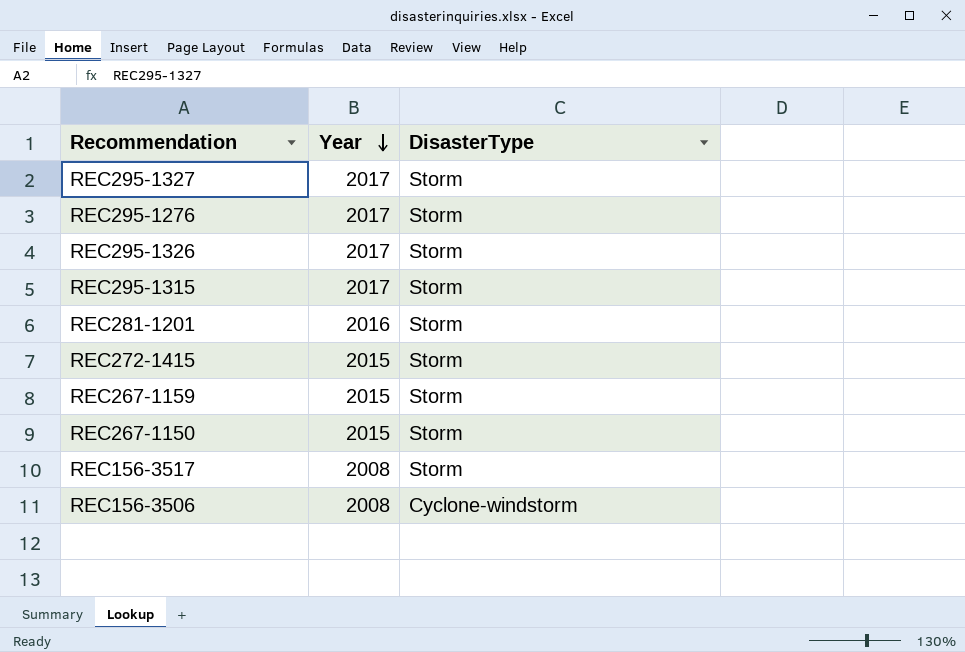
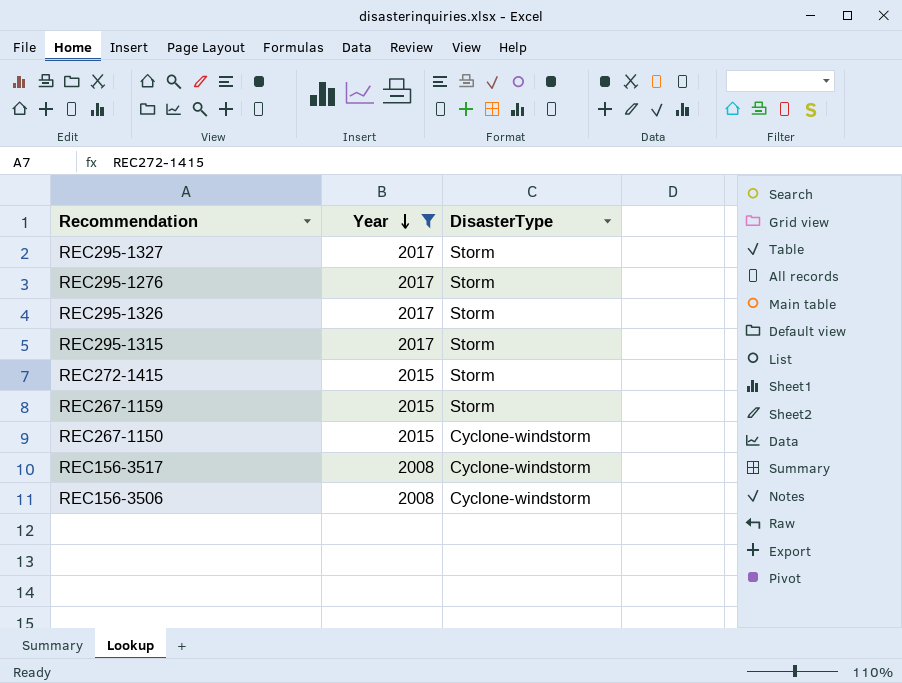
filter: none -> Year != 2016
REC267-1150 | DisasterType: Storm -> Cyclone-windstorm
REC156-3517 | DisasterType: Storm -> Cyclone-windstorm

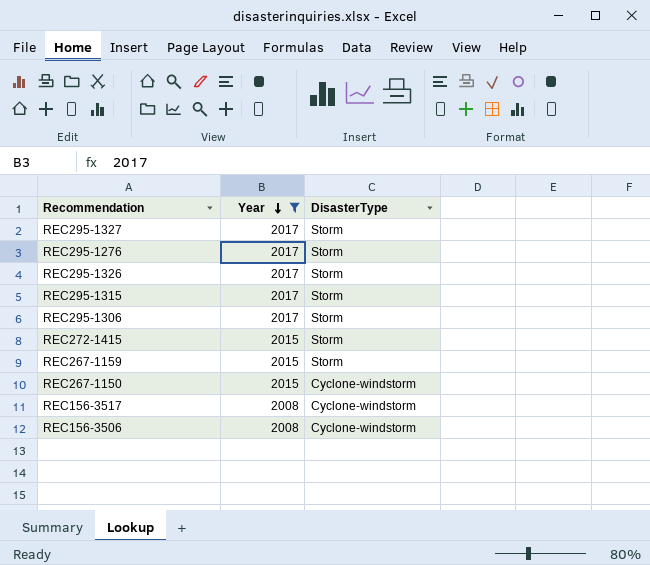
row REC295-1306: none -> 2017 | Storm

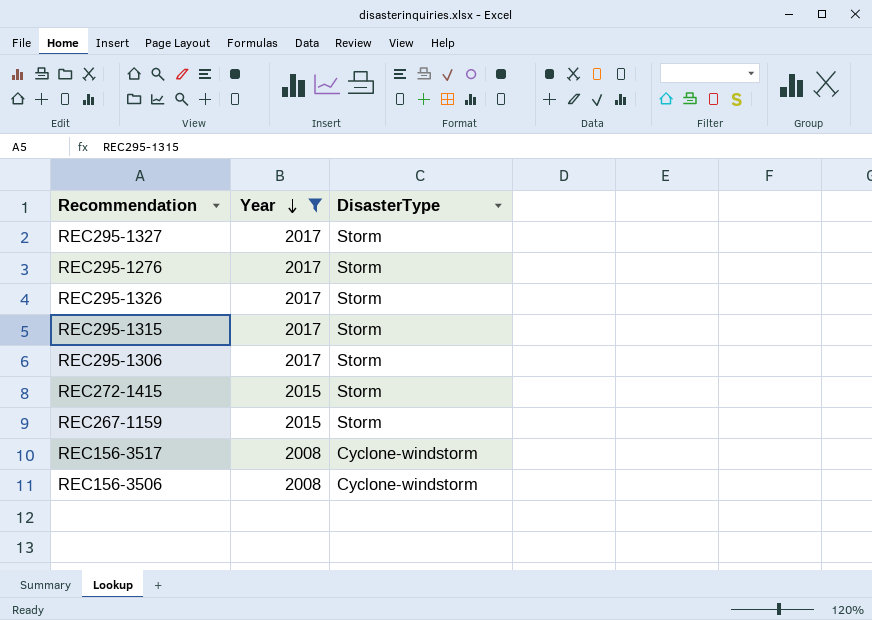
row REC267-1150: 2015 | Cyclone-windstorm -> none

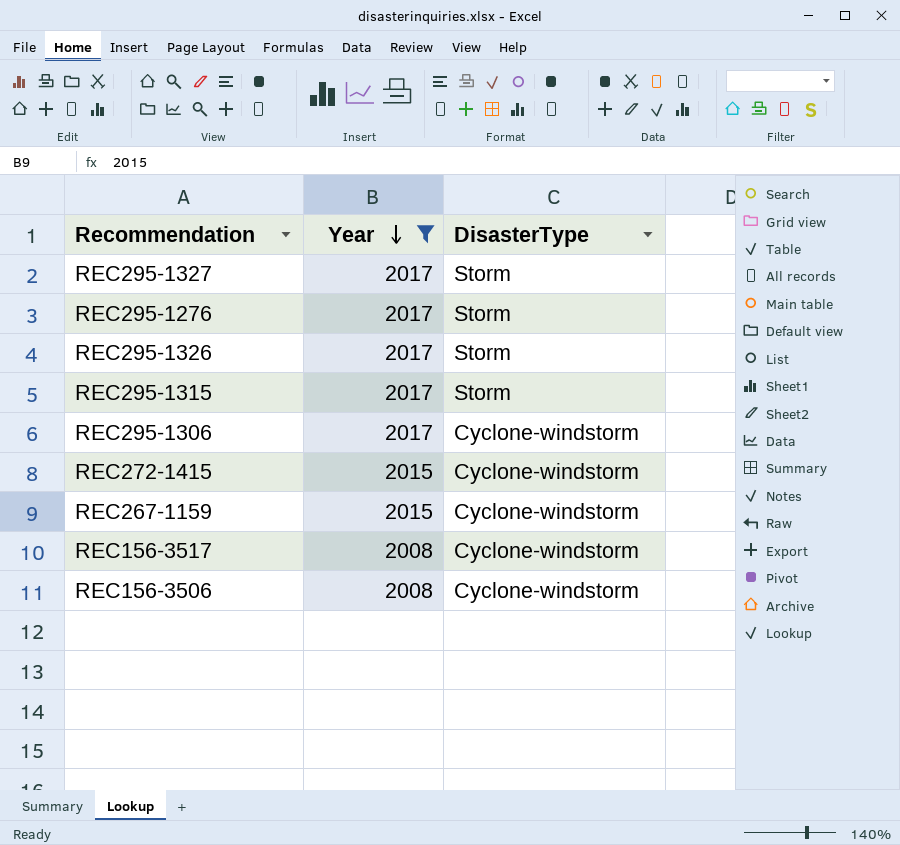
REC295-1306 | DisasterType: Storm -> Cyclone-windstorm
REC272-1415 | DisasterType: Storm -> Cyclone-windstorm
REC267-1159 | DisasterType: Storm -> Cyclone-windstorm

